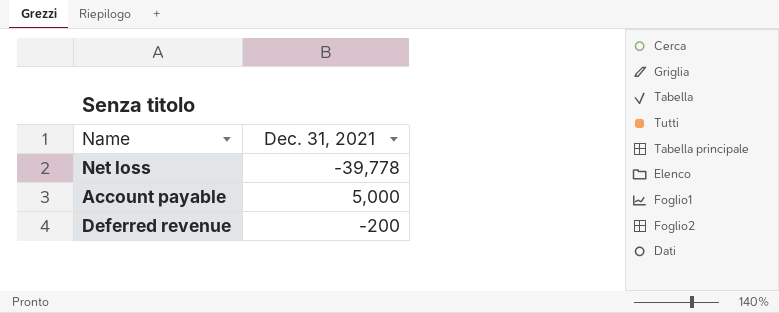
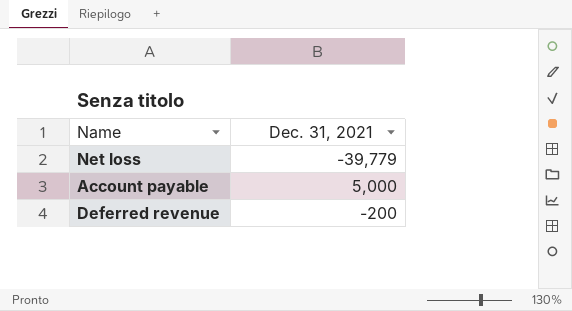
Net loss | Dec. 31, 2021: -39,778 -> -39,779

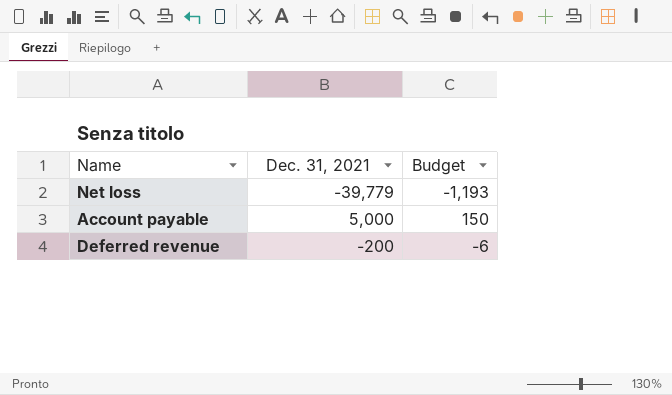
column Budget | formula: none -> [Dec. 31, 2021] * 0.03

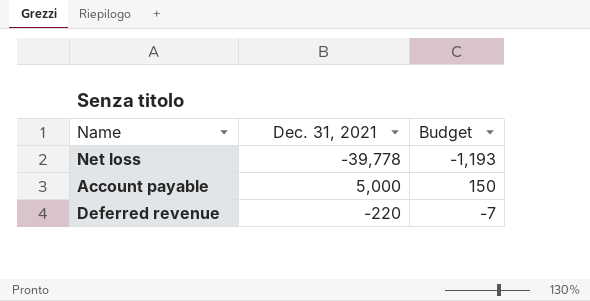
Net loss | Dec. 31, 2021: -39,779 -> -39,778
Deferred revenue | Dec. 31, 2021: -200 -> -220
Deferred revenue | Budget: -6 -> -7

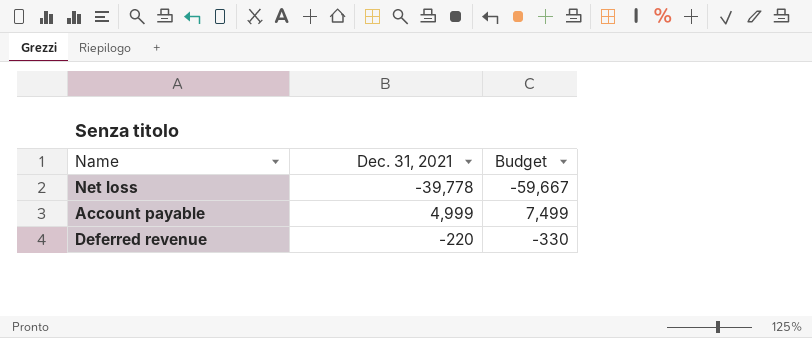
column Budget | formula: [Dec. 31, 2021] * 0.03 -> [Dec. 31, 2021] * 1.5
Account payable | Dec. 31, 2021: 5,000 -> 4,999

